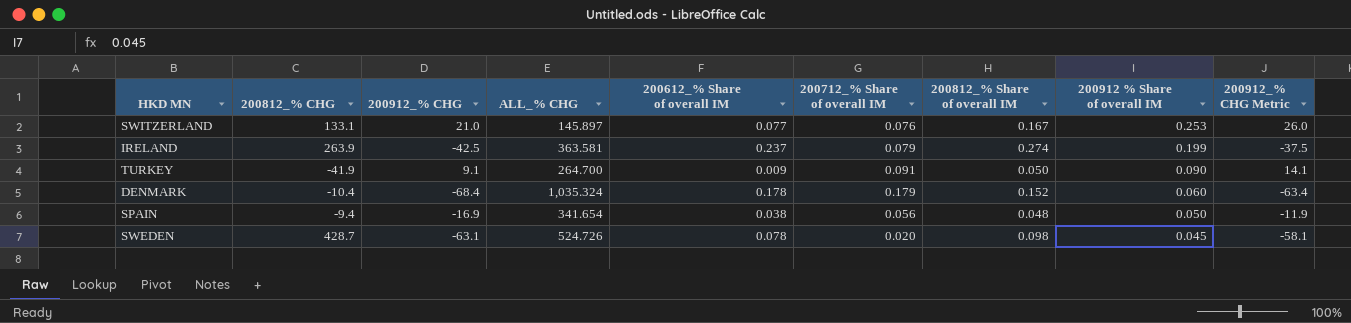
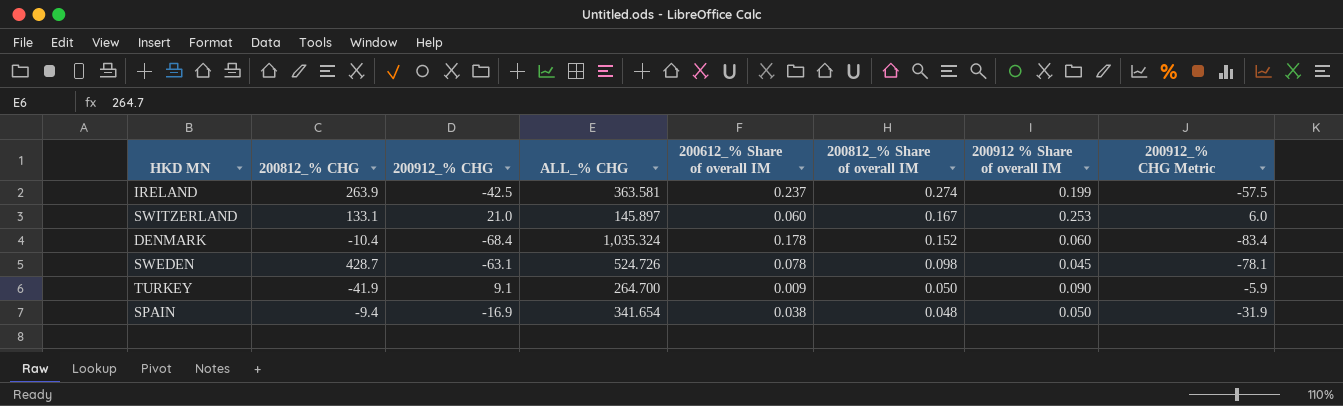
row order: 200912 % Share of overall IM descending -> 200812_% Share of overall IM descending
column 200712_% Share of overall IM | position: 6 -> none
column 200912_% CHG Metric | formula: [200912_% CHG] + 5 -> [200912_% CHG] - 15
SWITZERLAND | 200612_% Share of overall IM: 0.077 -> 0.060

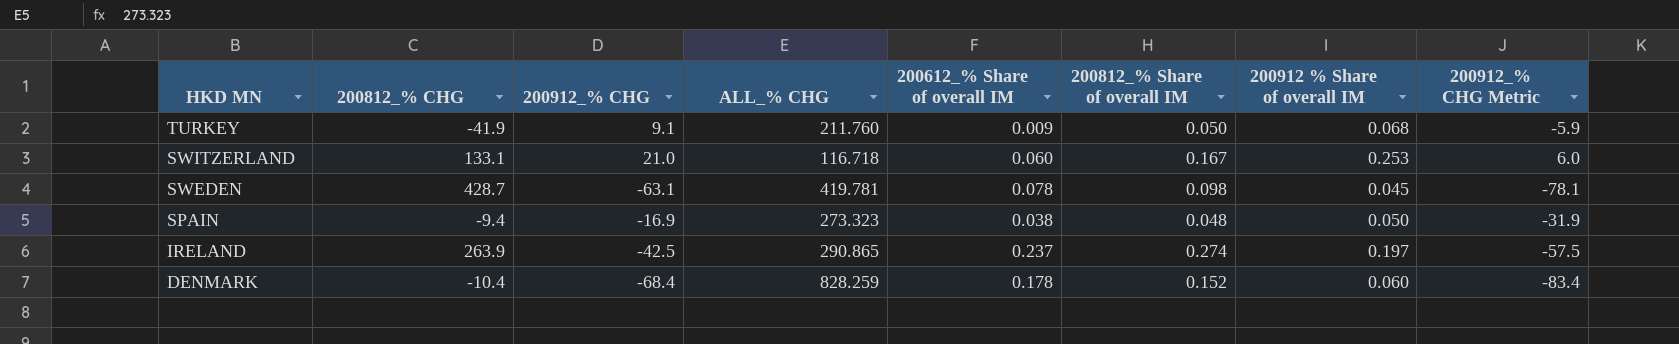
row order: 200812_% Share of overall IM descending -> HKD MN descending
TURKEY | ALL_% CHG: 264.700 -> 211.760
TURKEY | 200912 % Share of overall IM: 0.090 -> 0.068
SWITZERLAND | ALL_% CHG: 145.897 -> 116.718
SWEDEN | ALL_% CHG: 524.726 -> 419.781
SPAIN | ALL_% CHG: 341.654 -> 273.323
IRELAND | ALL_% CHG: 363.581 -> 290.865
IRELAND | 200912 % Share of overall IM: 0.199 -> 0.197
DENMARK | ALL_% CHG: 1,035.324 -> 828.259

